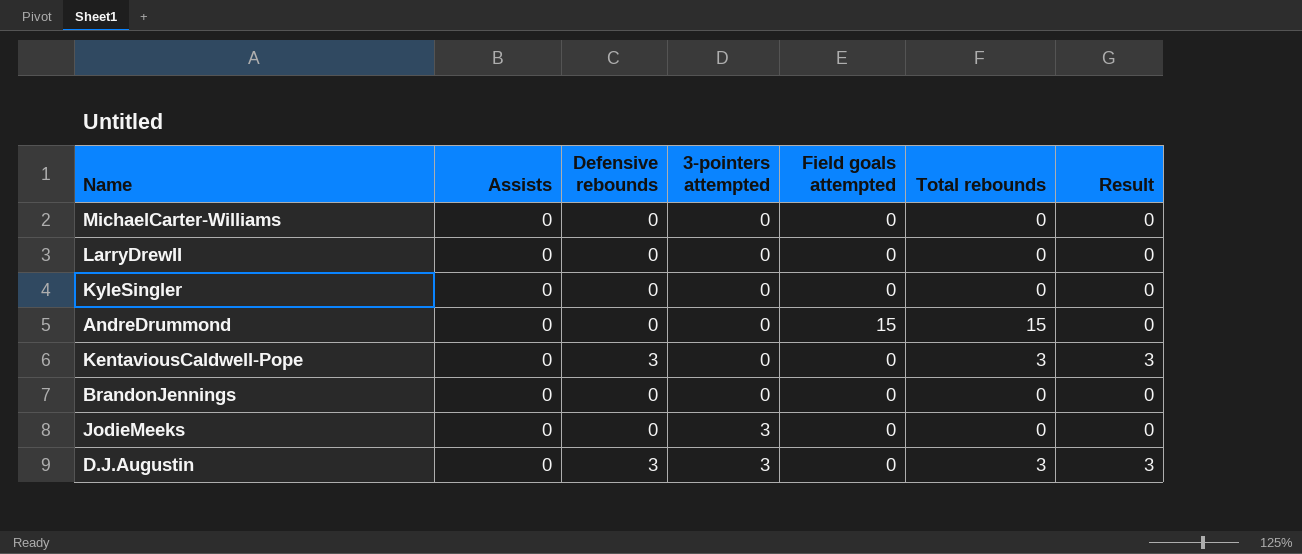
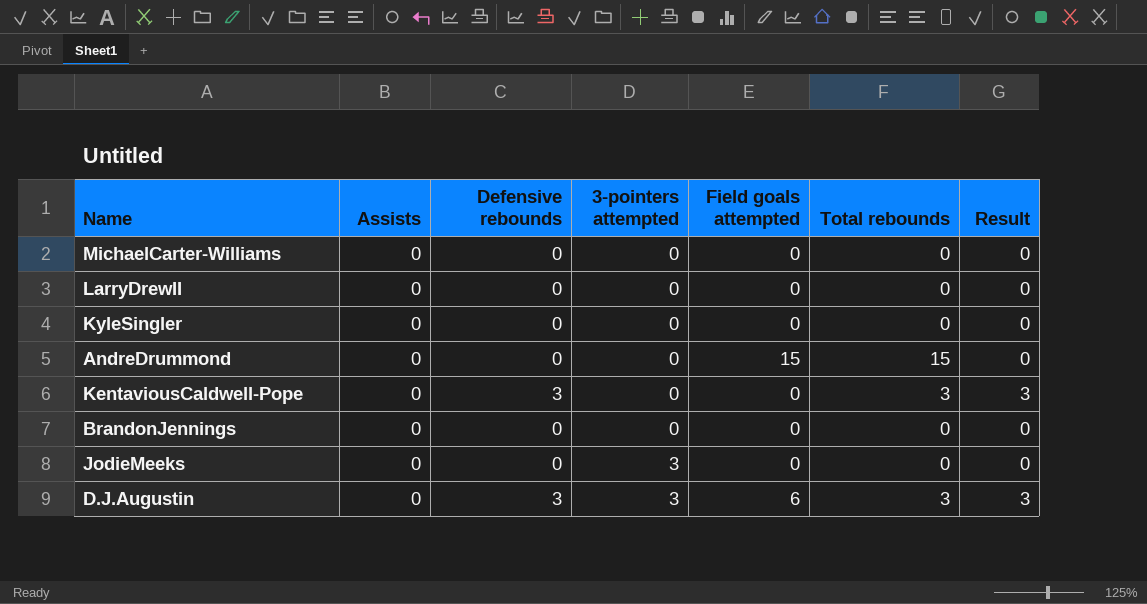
D.J.Augustin | Field goals attempted: 0 -> 6

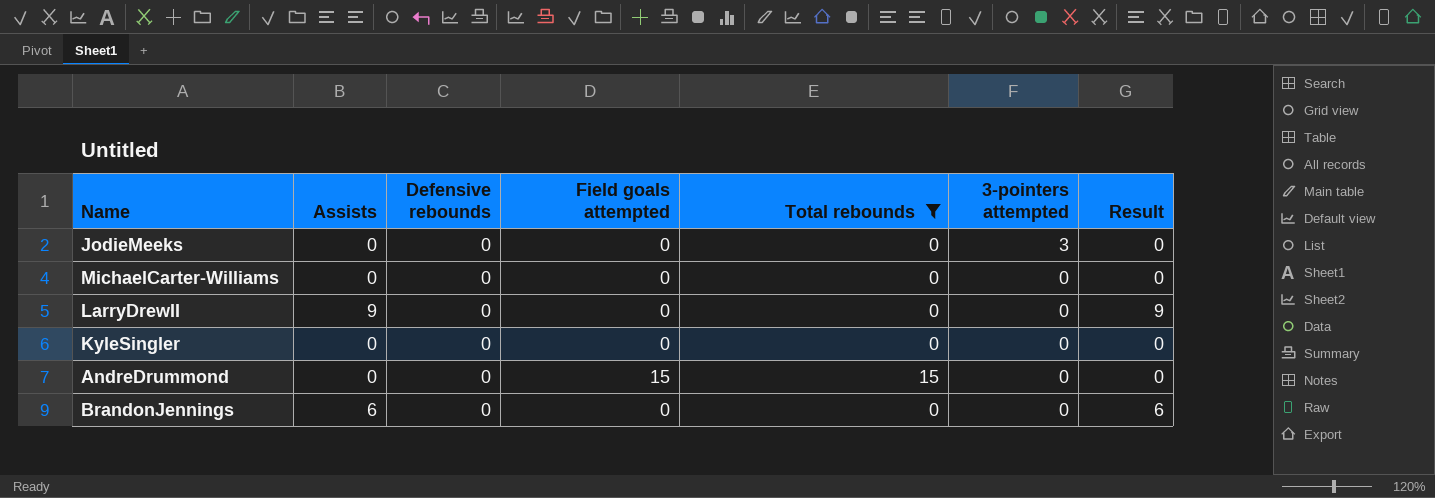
filter: none -> Total rebounds != 3
row order: 3-pointers attempted ascending -> 3-pointers attempted descending
column 3-pointers attempted | position: 4 -> 6
LarryDrewII | Assists: 0 -> 9
LarryDrewII | Result: 0 -> 9
BrandonJennings | Assists: 0 -> 6
BrandonJennings | Result: 0 -> 6

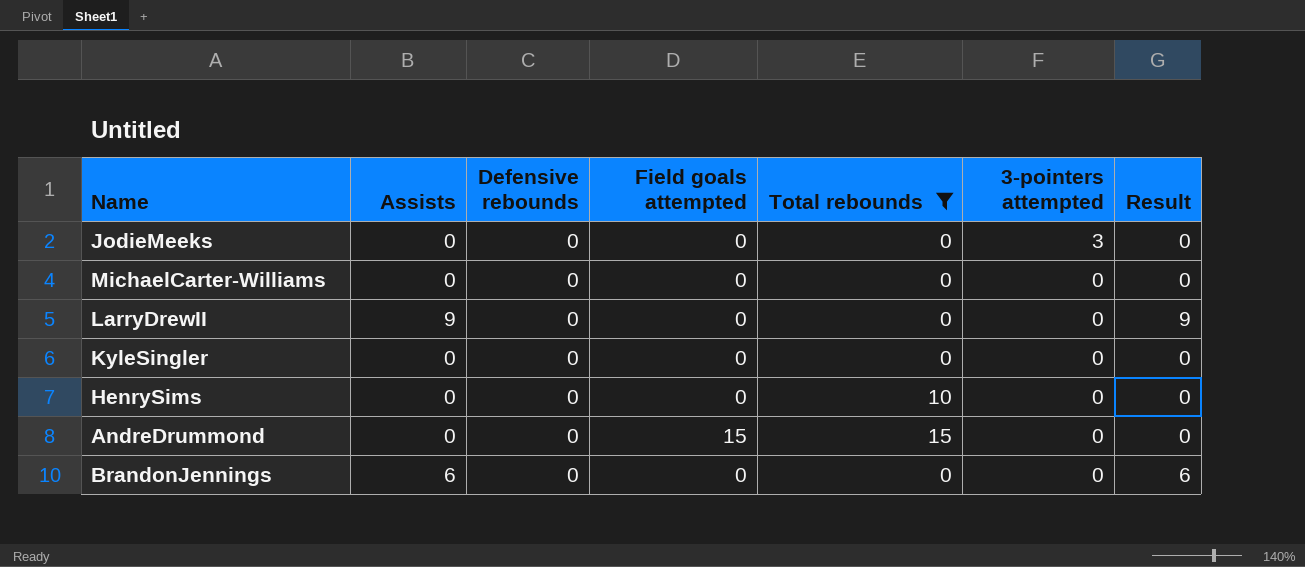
row HenrySims: none -> 0 | 0 | 0 | 10 | 0 | 0

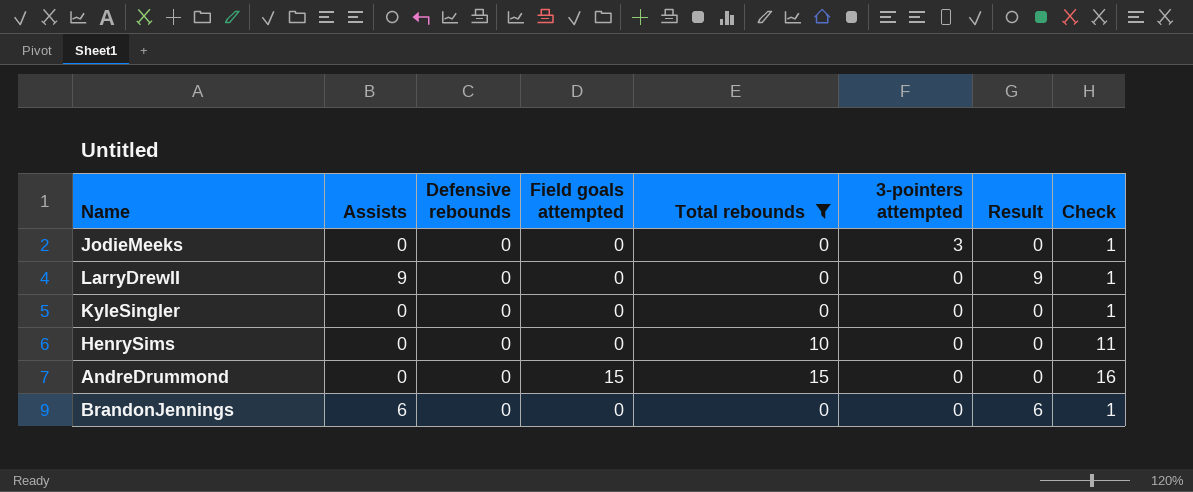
column Check | formula: none -> [Total rebounds] + 1
row MichaelCarter-Williams: 0 | 0 | 0 | 0 | 0 | 0 -> none

